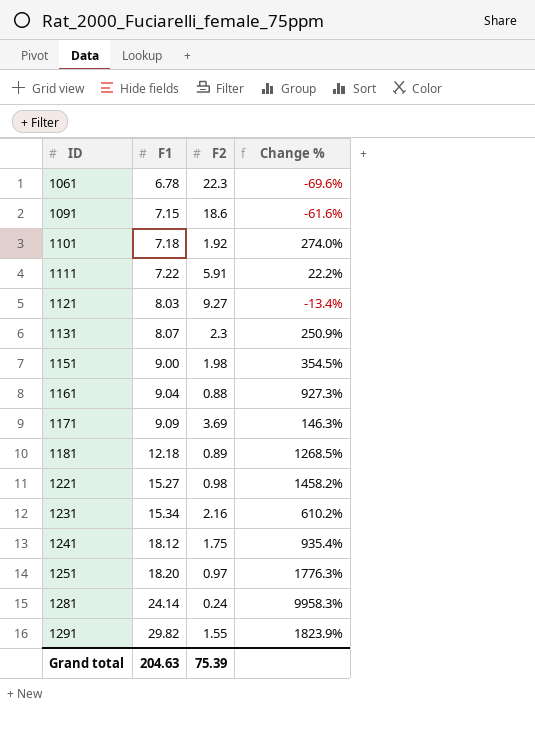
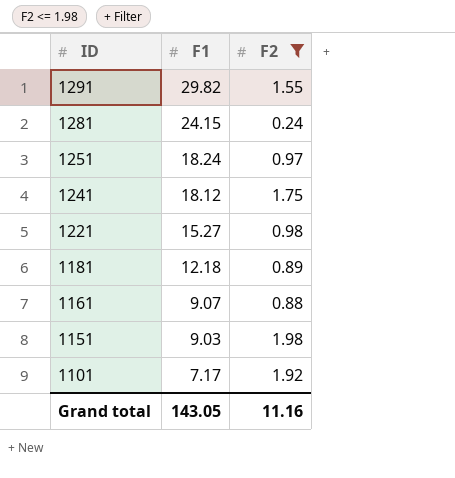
filter: none -> F2 <= 1.98
row order: ID ascending -> ID descending
column Change % | formula: ([F1] - [F2]) / [F2] -> none
1281 | F1: 24.14 -> 24.15
1251 | F1: 18.20 -> 18.24
1161 | F1: 9.04 -> 9.07
1151 | F1: 9.00 -> 9.03
1101 | F1: 7.18 -> 7.17
Grand total | F1: 204.63 -> 143.05
Grand total | F2: 75.39 -> 11.16

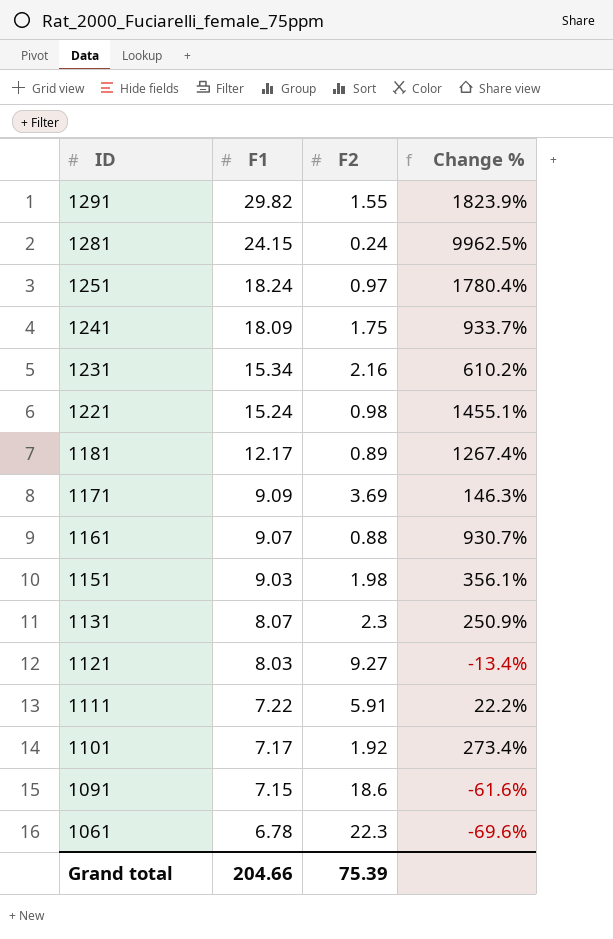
filter: F2 <= 1.98 -> none
column Change % | formula: none -> ([F1] - [F2]) / [F2]
1241 | F1: 18.12 -> 18.09
1221 | F1: 15.27 -> 15.24
1181 | F1: 12.18 -> 12.17
Grand total | F1: 143.05 -> 204.66
Grand total | F2: 11.16 -> 75.39

